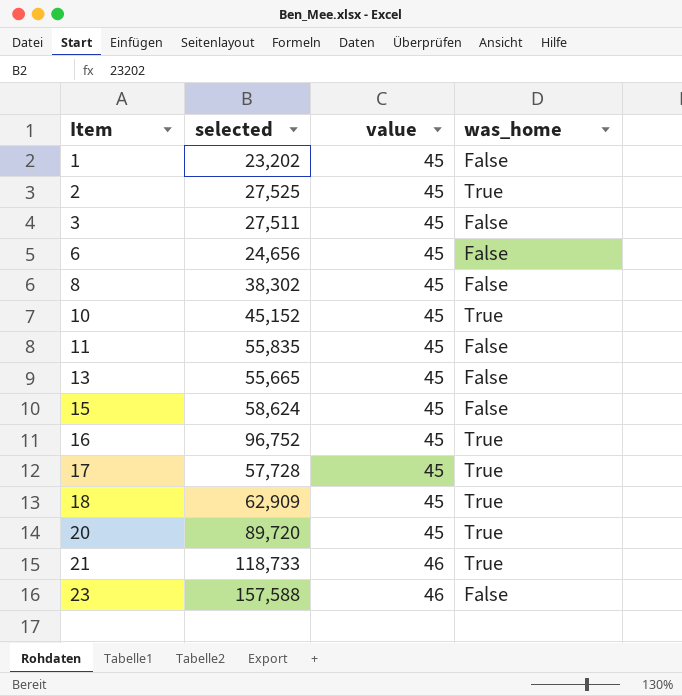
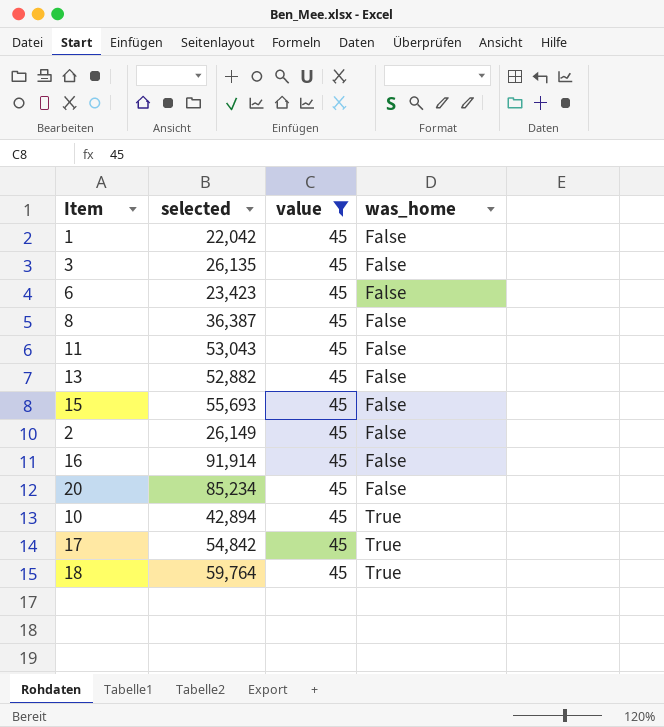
filter: none -> value = 45
row order: Item ascending -> was_home ascending
1 | selected: 23,202 -> 22,042
3 | selected: 27,511 -> 26,135
6 | selected: 24,656 -> 23,423
8 | selected: 38,302 -> 36,387
11 | selected: 55,835 -> 53,043
13 | selected: 55,665 -> 52,882
15 | selected: 58,624 -> 55,693
2 | selected: 27,525 -> 26,149
2 | was_home: True -> False
16 | selected: 96,752 -> 91,914
16 | was_home: True -> False
20 | selected: 89,720 -> 85,234
20 | was_home: True -> False
10 | selected: 45,152 -> 42,894
17 | selected: 57,728 -> 54,842
18 | selected: 62,909 -> 59,764

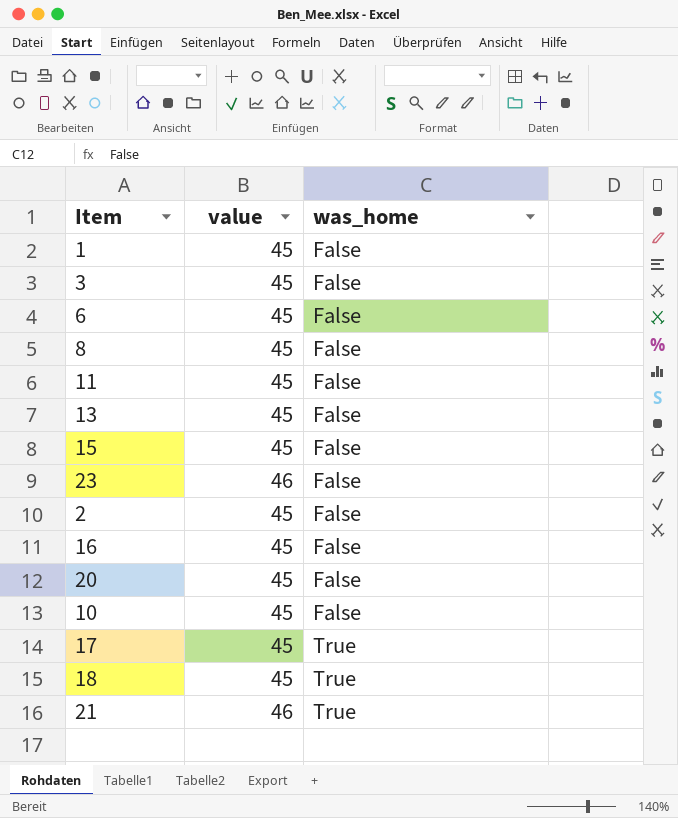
filter: value = 45 -> none
column selected | position: 2 -> none
10 | was_home: True -> False

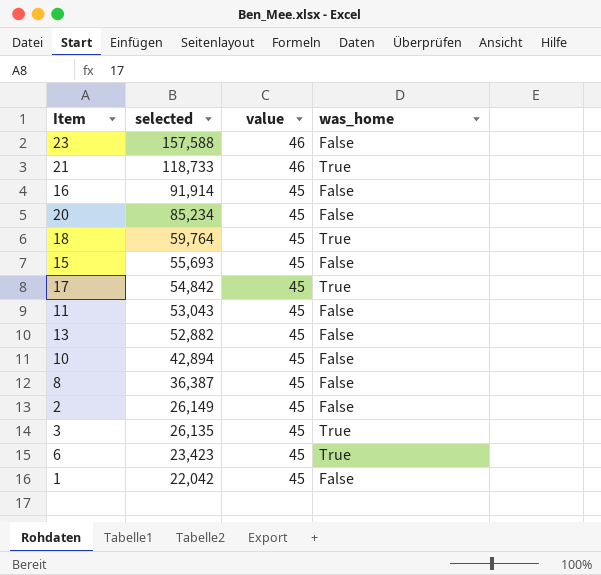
row order: was_home ascending -> selected descending
column selected | position: none -> 2
3 | was_home: False -> True
6 | was_home: False -> True

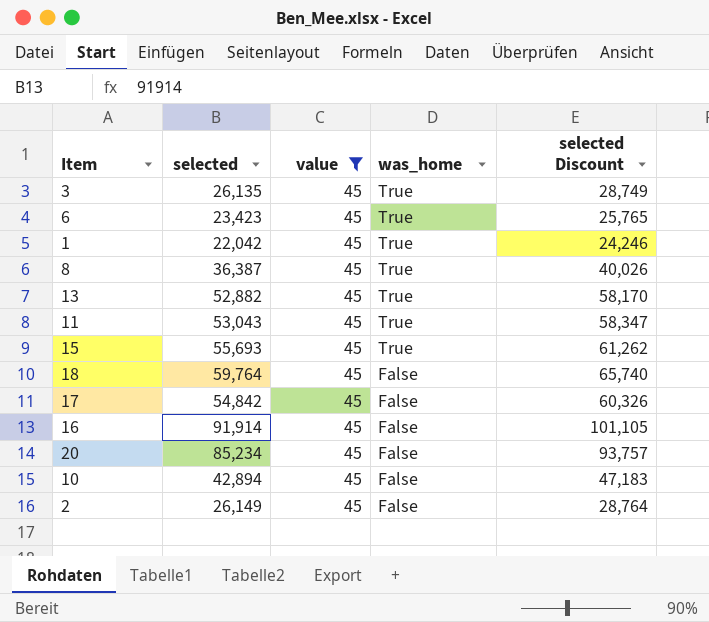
filter: none -> value = 45
row order: selected descending -> was_home descending
column selected Discount | formula: none -> [selected] * 1.1
1 | was_home: False -> True
8 | was_home: False -> True
13 | was_home: False -> True
11 | was_home: False -> True
15 | was_home: False -> True
18 | was_home: True -> False
17 | was_home: True -> False

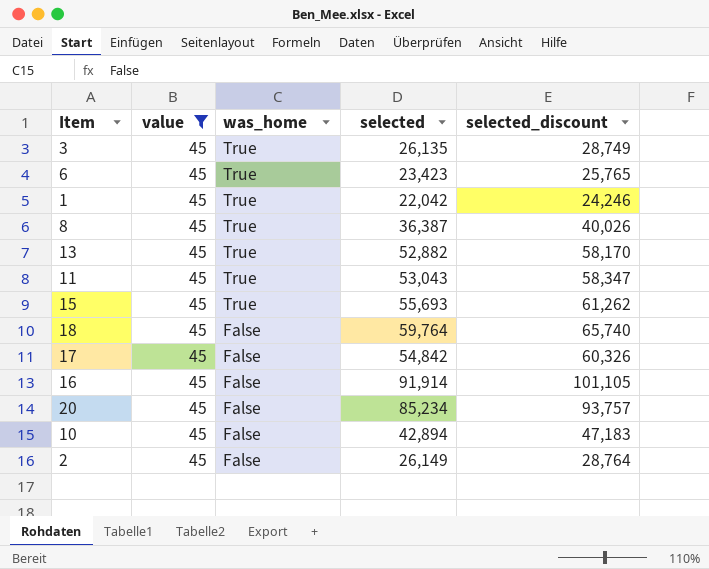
column selected | position: 2 -> 4
column name: selected Discount -> selected_discount

